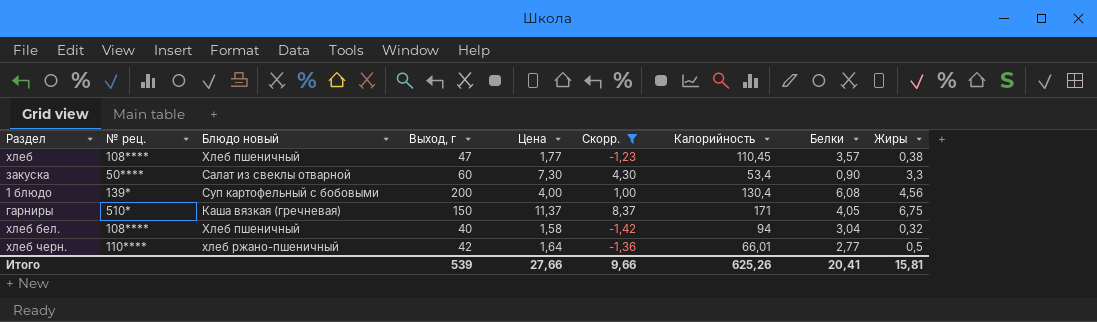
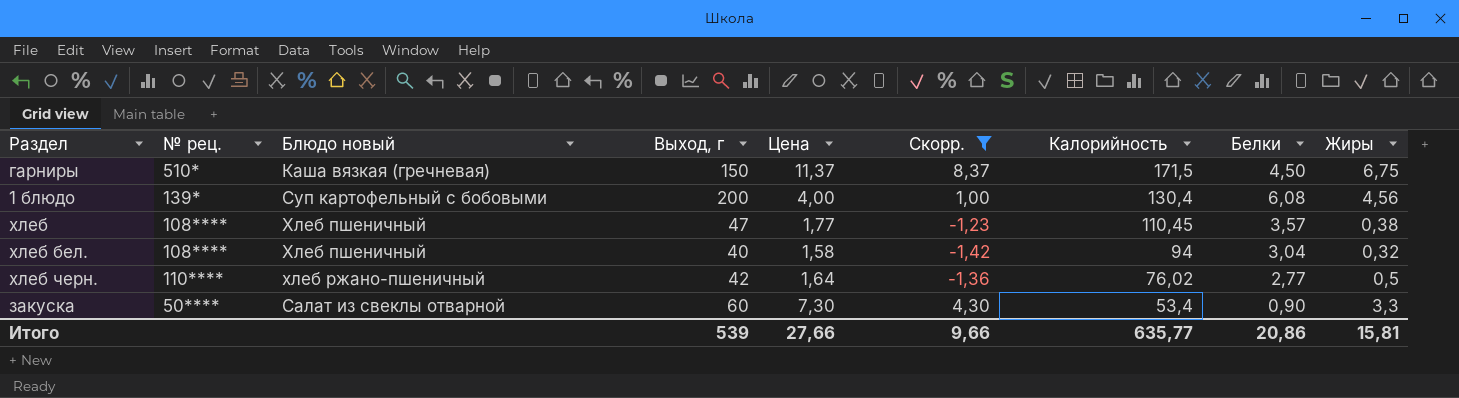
row order: none -> Калорийность descending
гарниры | Калорийность: 171 -> 171,5
гарниры | Белки: 4,05 -> 4,50
хлеб черн. | Калорийность: 66,01 -> 76,02
Итого | Калорийность: 625,26 -> 635,77
Итого | Белки: 20,41 -> 20,86

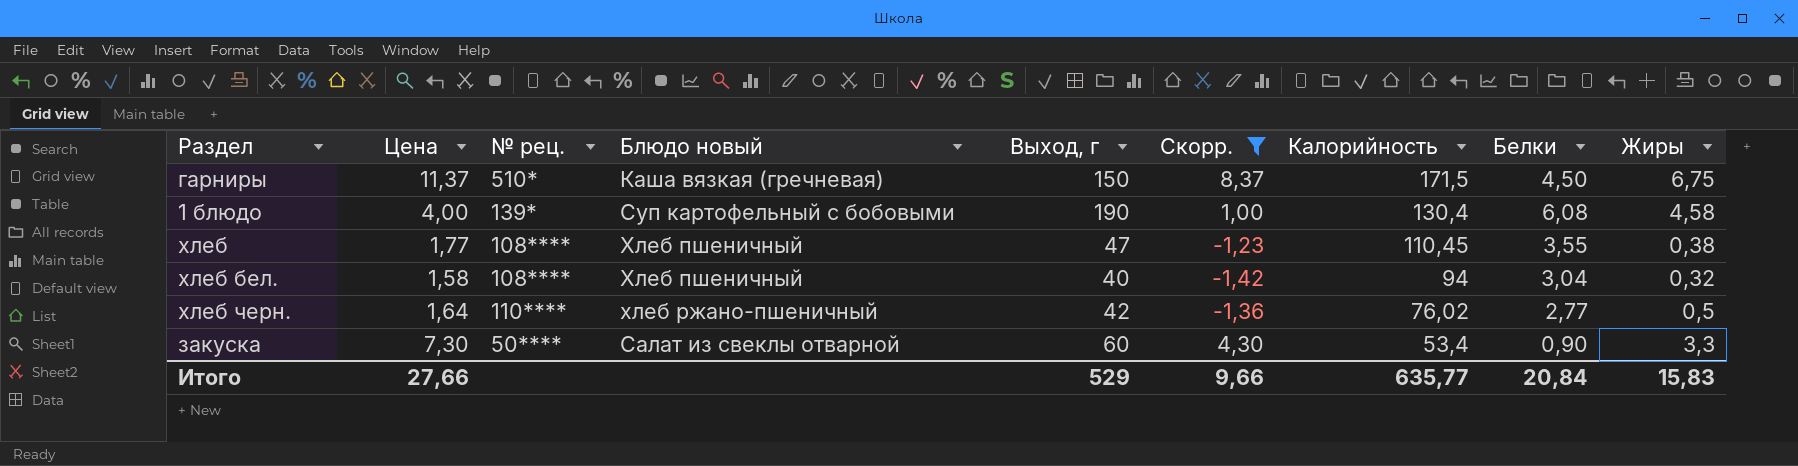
column Цена | position: 5 -> 2
1 блюдо | Выход, г: 200 -> 190
1 блюдо | Жиры: 4,56 -> 4,58
хлеб | Белки: 3,57 -> 3,55
Итого | Выход, г: 539 -> 529
Итого | Белки: 20,86 -> 20,84
Итого | Жиры: 15,81 -> 15,83

